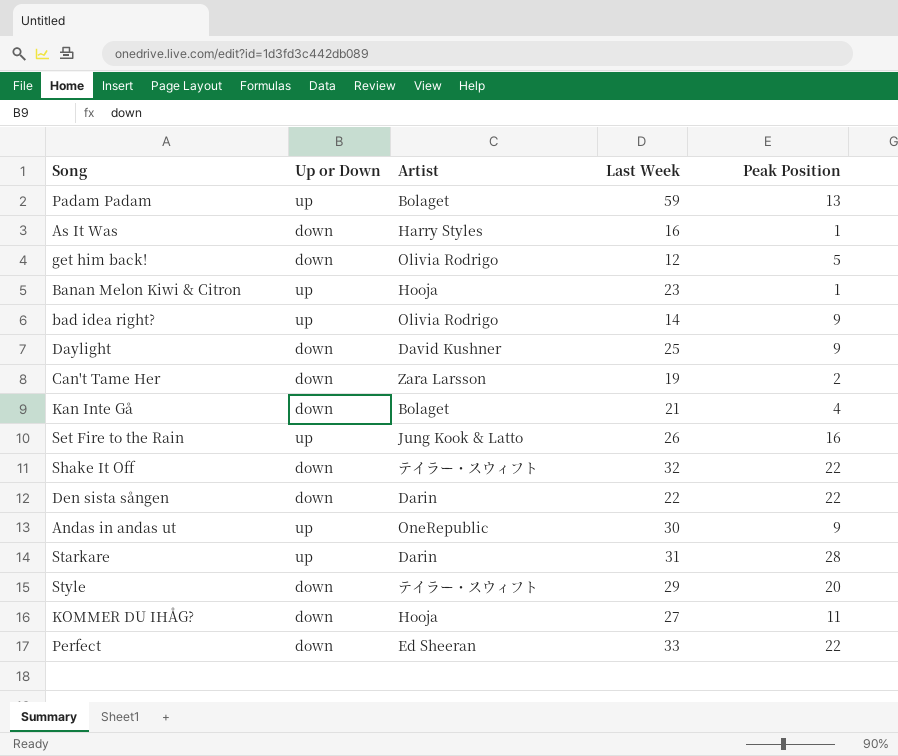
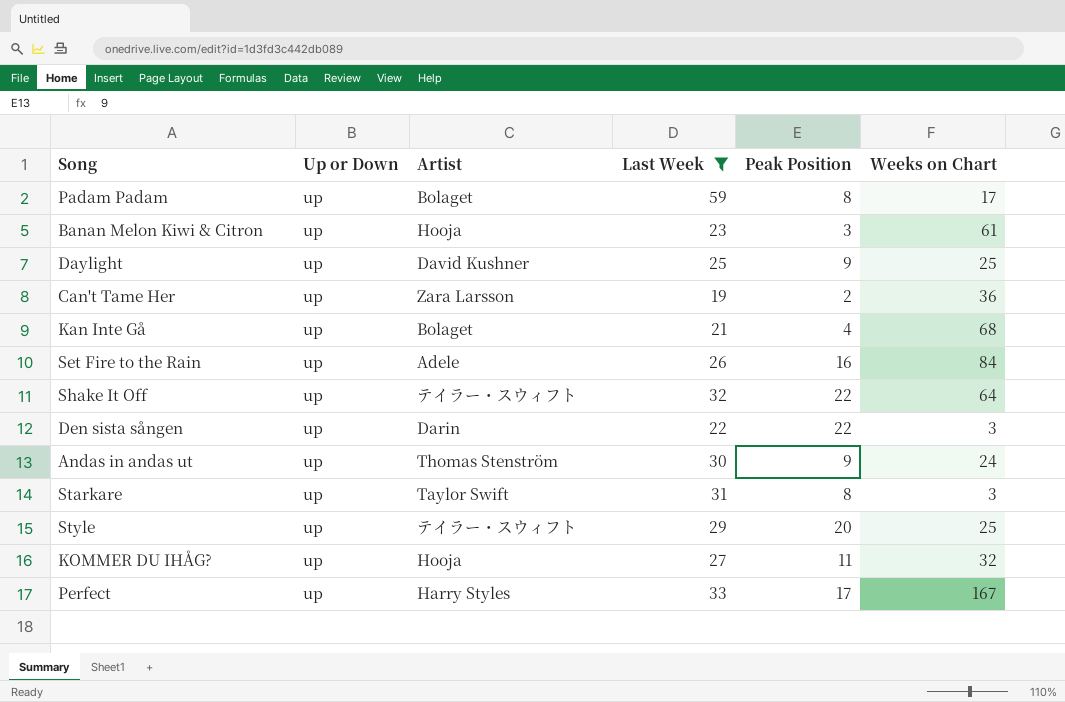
filter: none -> Last Week >= 19
column Weeks on Chart | position: none -> 6
Padam Padam | Peak Position: 13 -> 8
Banan Melon Kiwi & Citron | Peak Position: 1 -> 3
Daylight | Up or Down: down -> up
Can't Tame Her | Up or Down: down -> up
Kan Inte Gå | Up or Down: down -> up
Set Fire to the Rain | Artist: Jung Kook & Latto -> Adele
Shake It Off | Up or Down: down -> up
Den sista sången | Up or Down: down -> up
Andas in andas ut | Artist: OneRepublic -> Thomas Stenström
Starkare | Artist: Darin -> Taylor Swift
Starkare | Peak Position: 28 -> 8
Style | Up or Down: down -> up
KOMMER DU IHÅG? | Up or Down: down -> up
Perfect | Up or Down: down -> up
Perfect | Artist: Ed Sheeran -> Harry Styles
Perfect | Peak Position: 22 -> 17

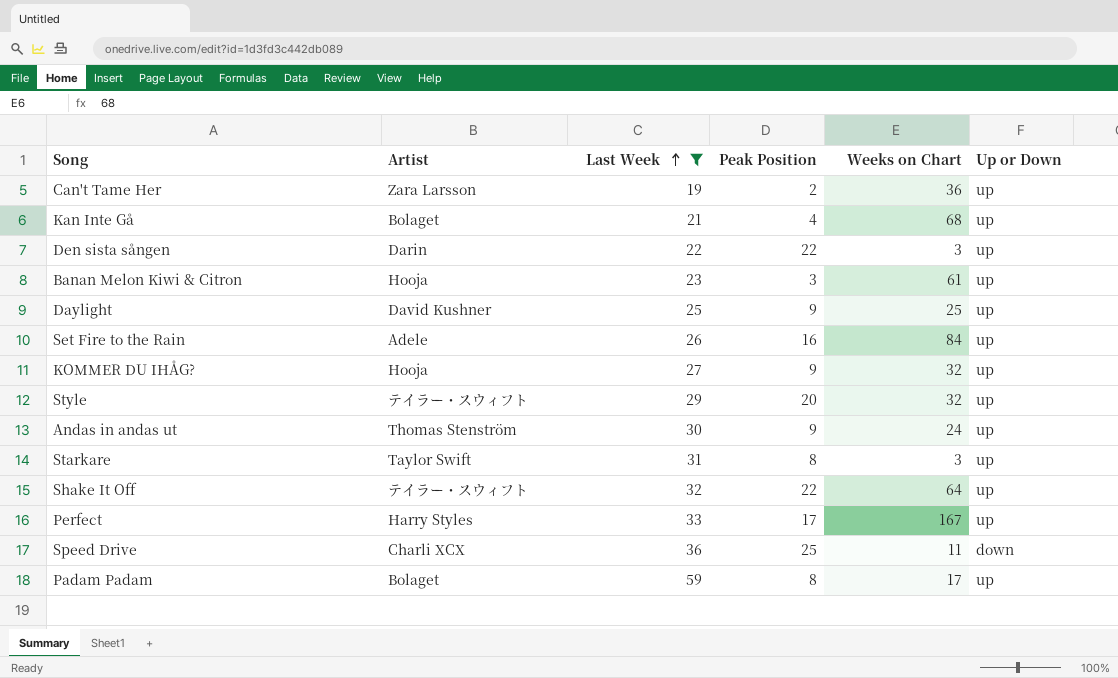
row order: none -> Last Week ascending
column Up or Down | position: 2 -> 6
KOMMER DU IHÅG? | Peak Position: 11 -> 9
Style | Weeks on Chart: 25 -> 32
row Speed Drive: none -> Charli XCX | 36 | 25 | 11 | down

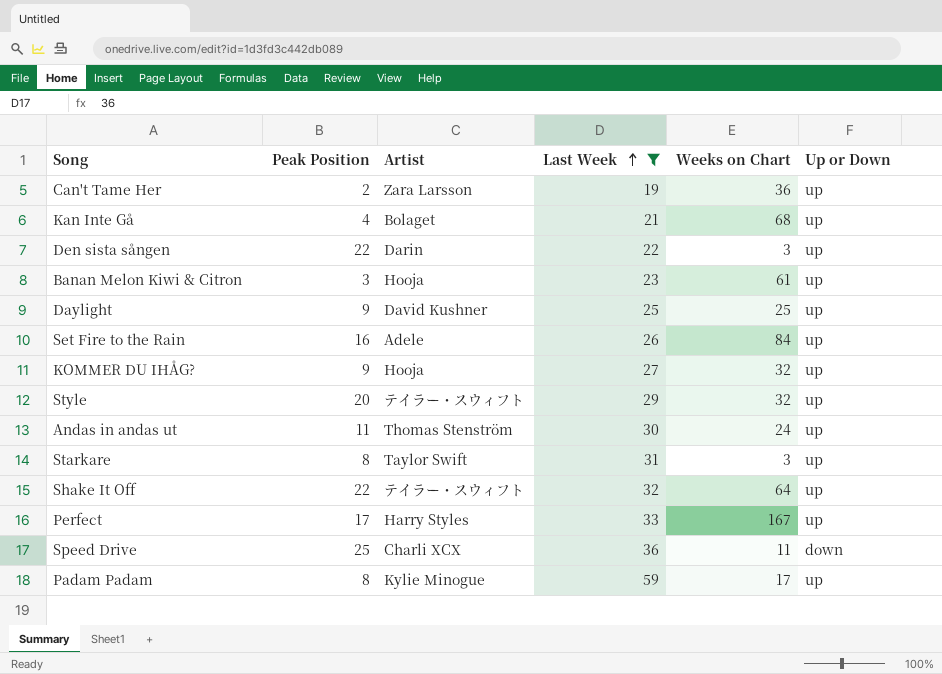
column Peak Position | position: 4 -> 2
Andas in andas ut | Peak Position: 9 -> 11
Padam Padam | Artist: Bolaget -> Kylie Minogue

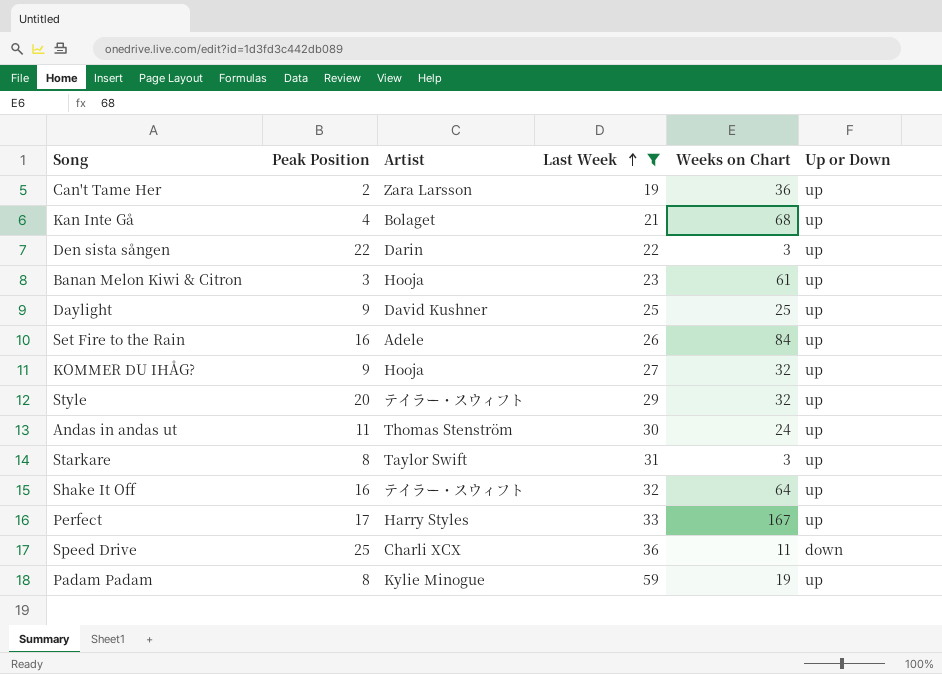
Shake It Off | Peak Position: 22 -> 16
Padam Padam | Weeks on Chart: 17 -> 19

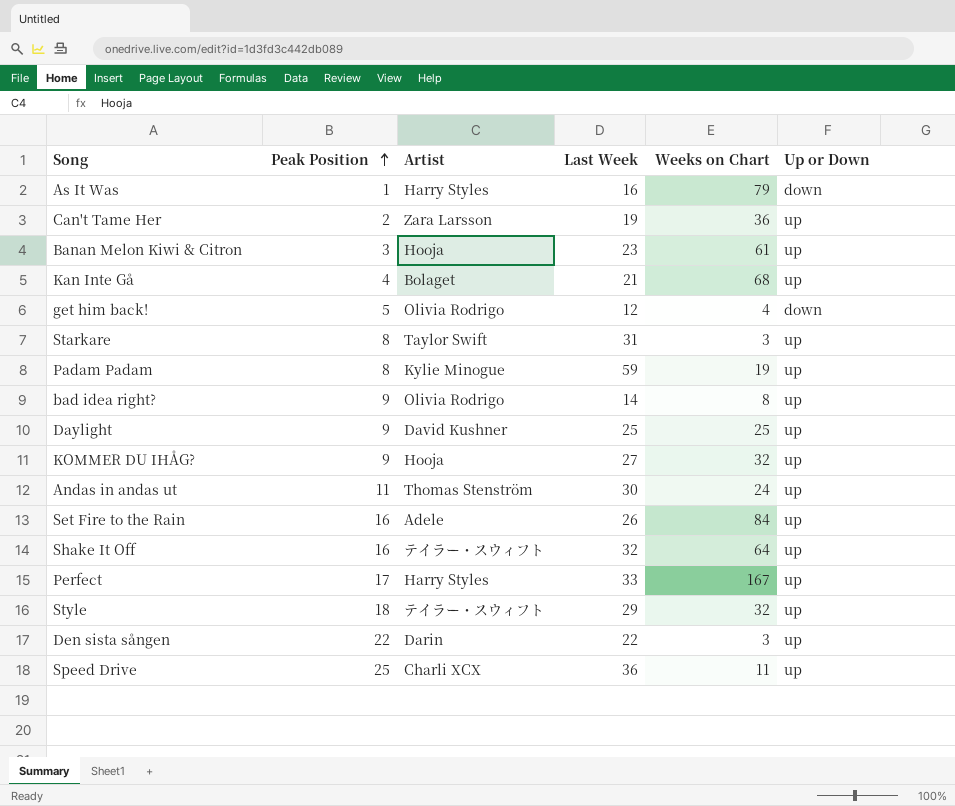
filter: Last Week >= 19 -> none
row order: Last Week ascending -> Peak Position ascending
Style | Peak Position: 20 -> 18
Speed Drive | Up or Down: down -> up

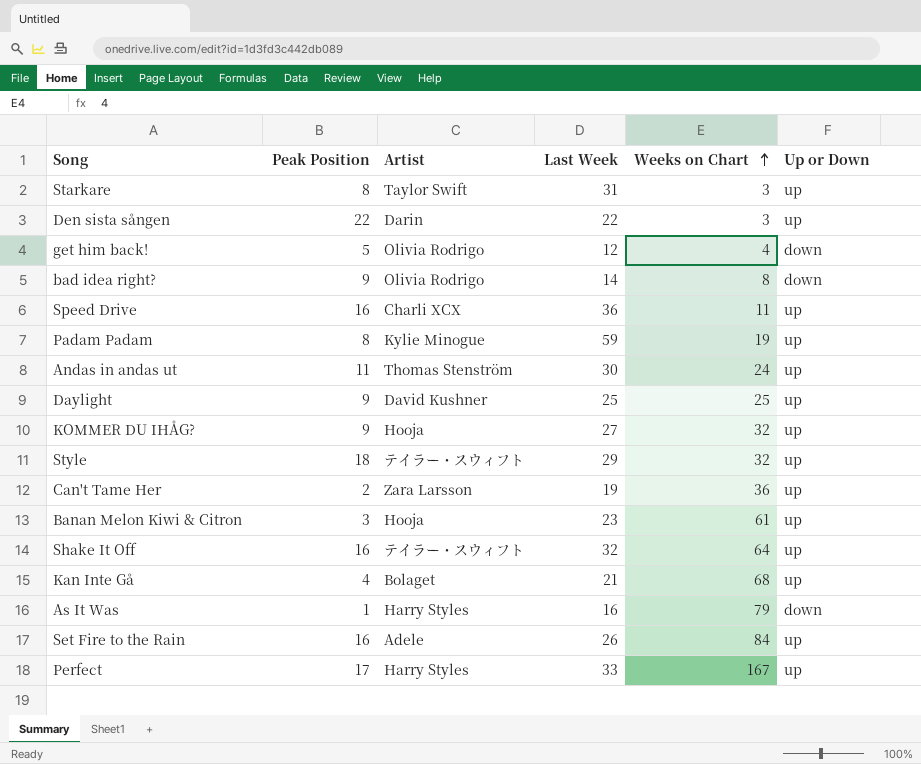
row order: Peak Position ascending -> Weeks on Chart ascending
bad idea right? | Up or Down: up -> down
Speed Drive | Peak Position: 25 -> 16

